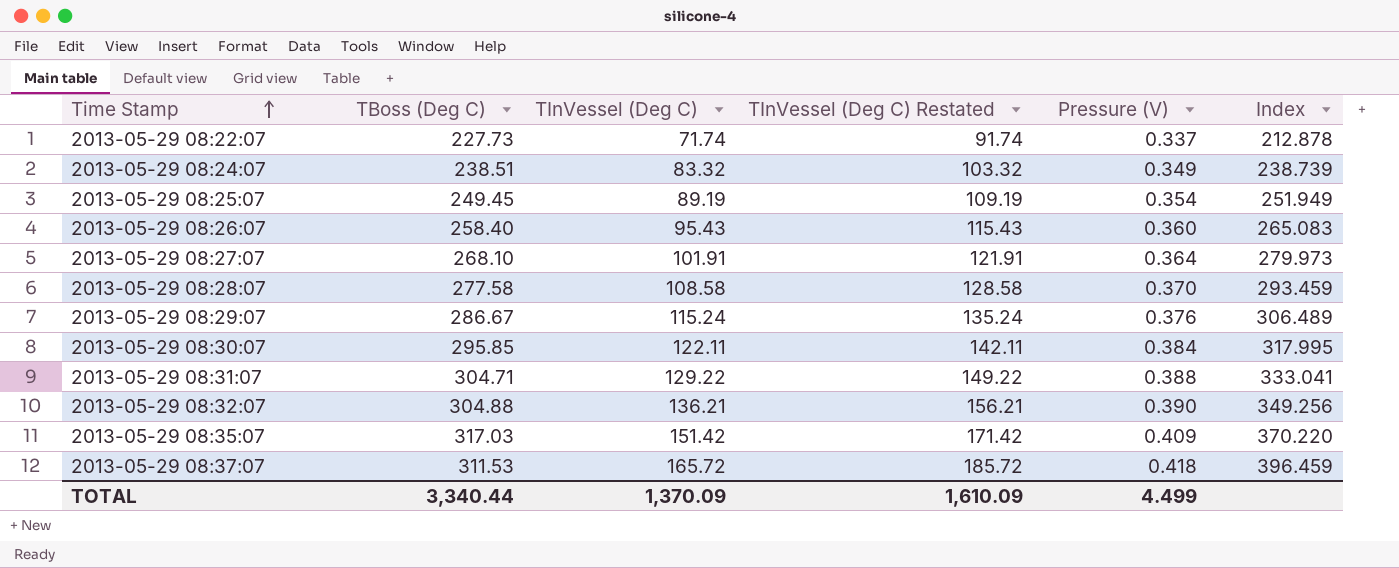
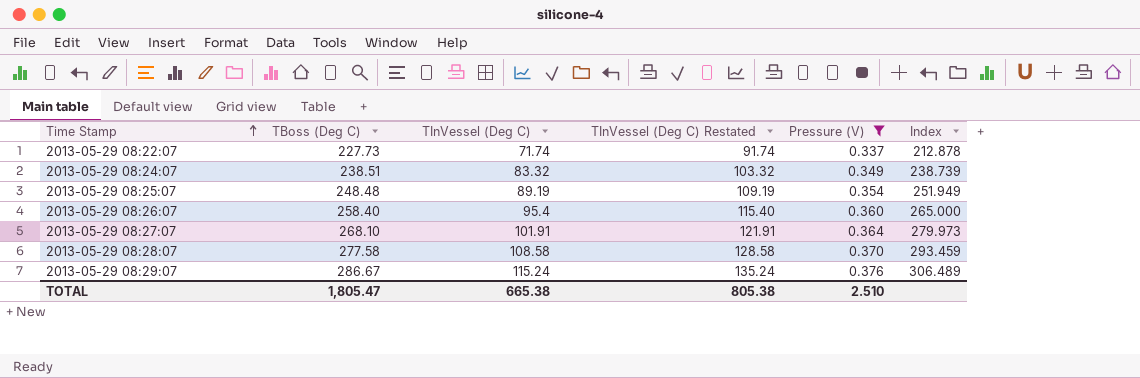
filter: none -> Pressure (V) <= 0.376
2013-05-29 08:25:07 | TBoss (Deg C): 249.45 -> 248.48
2013-05-29 08:26:07 | TInVessel (Deg C): 95.43 -> 95.4
2013-05-29 08:26:07 | TInVessel (Deg C) Restated: 115.43 -> 115.40
2013-05-29 08:26:07 | Index: 265.083 -> 265.000
TOTAL | TBoss (Deg C): 3,340.44 -> 1,805.47
TOTAL | TInVessel (Deg C): 1,370.09 -> 665.38
TOTAL | TInVessel (Deg C) Restated: 1,610.09 -> 805.38
TOTAL | Pressure (V): 4.499 -> 2.510

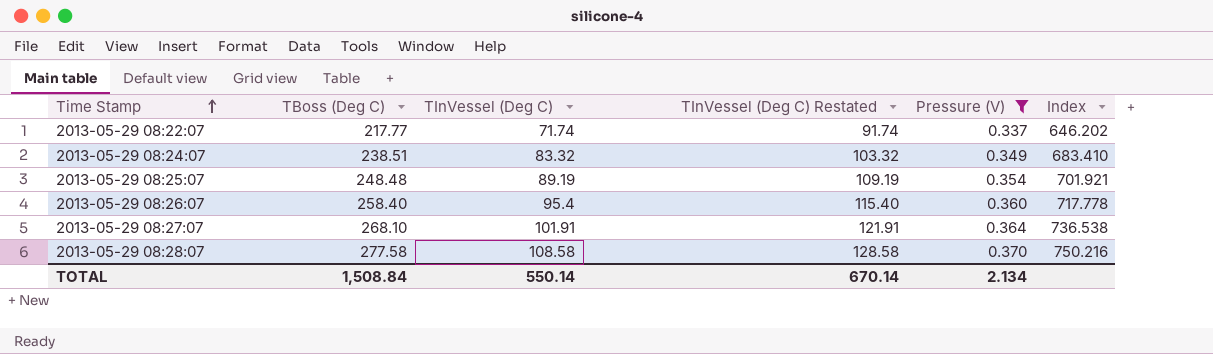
column Index | formula: [TInVessel (Deg C)] / [Pressure (V)] -> [TBoss (Deg C)] / [Pressure (V)]
row 2013-05-29 08:29:07: 286.67 | 115.24 | 135.24 | 0.376 | 306.489 -> none
2013-05-29 08:22:07 | TBoss (Deg C): 227.73 -> 217.77
TOTAL | TBoss (Deg C): 1,805.47 -> 1,508.84
TOTAL | TInVessel (Deg C): 665.38 -> 550.14
TOTAL | TInVessel (Deg C) Restated: 805.38 -> 670.14
TOTAL | Pressure (V): 2.510 -> 2.134

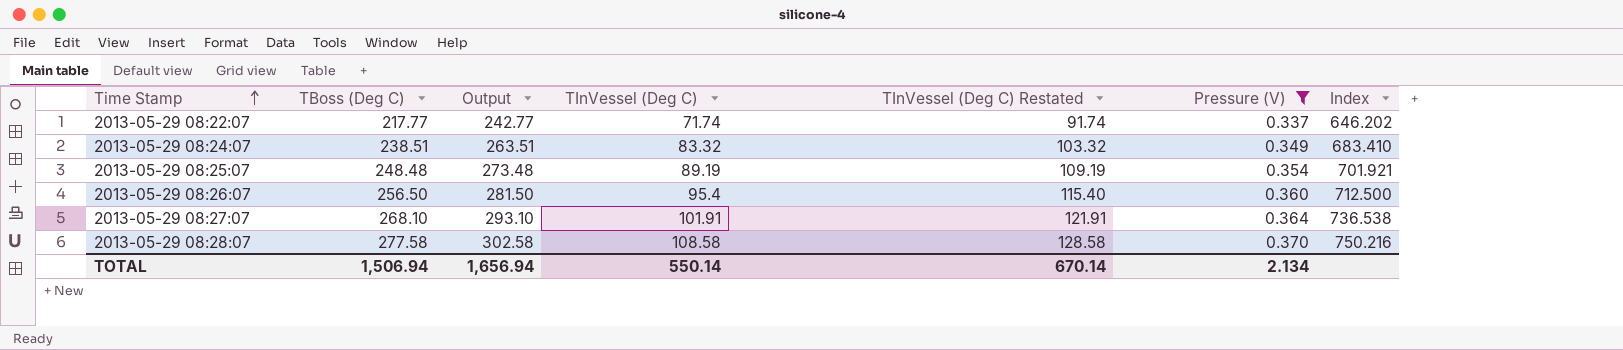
column Output | formula: none -> [TBoss (Deg C)] + 25
2013-05-29 08:26:07 | TBoss (Deg C): 258.40 -> 256.50
2013-05-29 08:26:07 | Index: 717.778 -> 712.500
TOTAL | TBoss (Deg C): 1,508.84 -> 1,506.94

